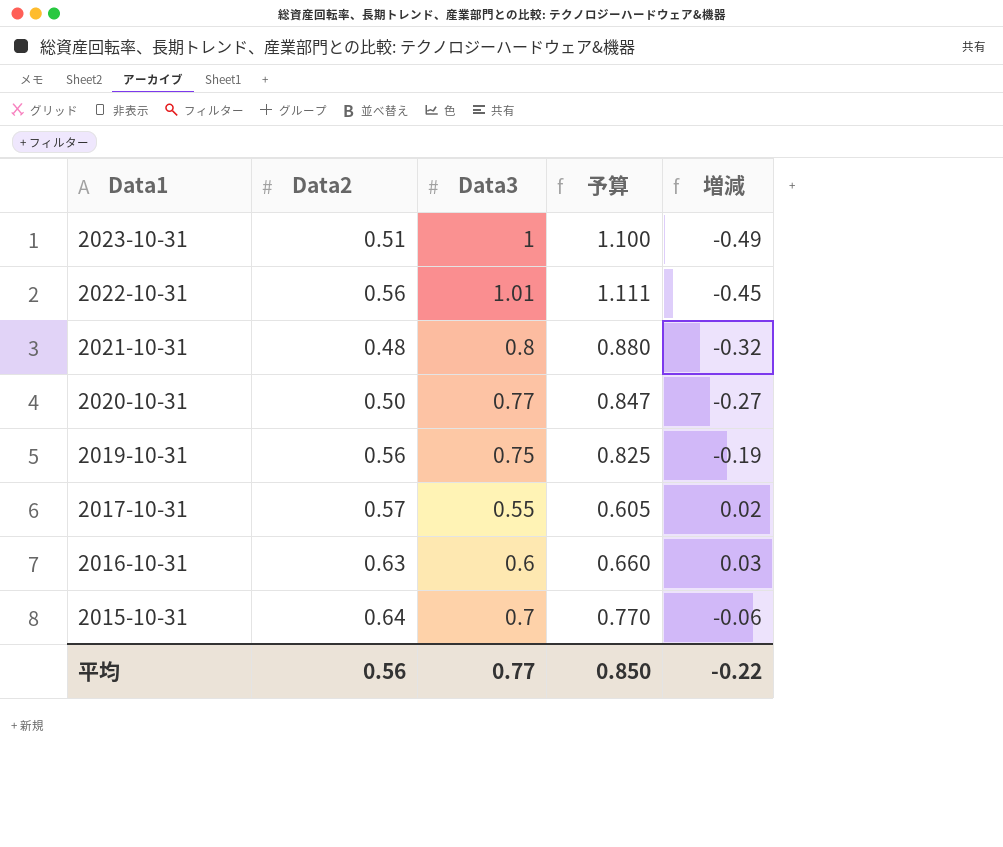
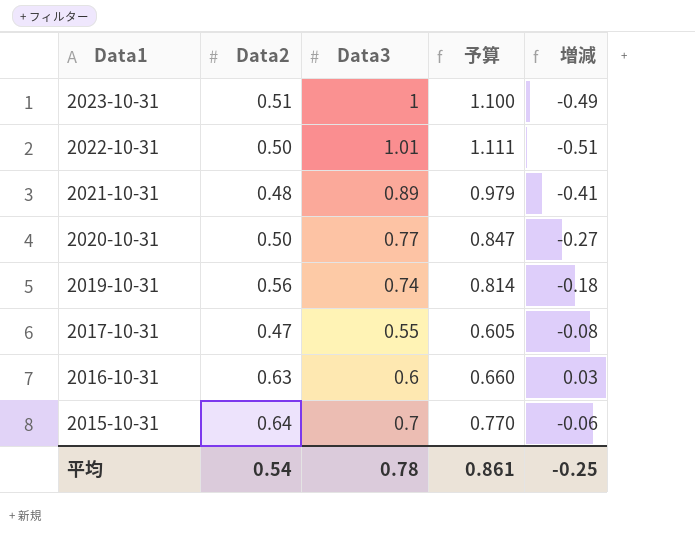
2022-10-31 | Data2: 0.56 -> 0.50
2022-10-31 | 増減: -0.45 -> -0.51
2021-10-31 | Data3: 0.8 -> 0.89
2021-10-31 | 予算: 0.880 -> 0.979
2021-10-31 | 増減: -0.32 -> -0.41
2019-10-31 | Data3: 0.75 -> 0.74
2019-10-31 | 予算: 0.825 -> 0.814
2019-10-31 | 増減: -0.19 -> -0.18
2017-10-31 | Data2: 0.57 -> 0.47
2017-10-31 | 増減: 0.02 -> -0.08
平均 | Data2: 0.56 -> 0.54
平均 | Data3: 0.77 -> 0.78
平均 | 予算: 0.850 -> 0.861
平均 | 増減: -0.22 -> -0.25

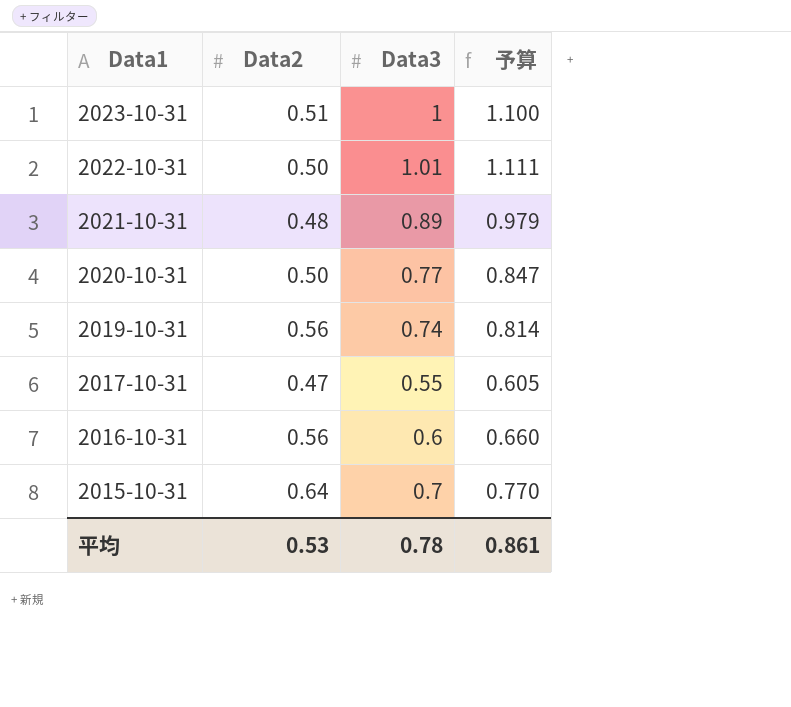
column 増減 | formula: [Data2] - [Data3] -> none
2016-10-31 | Data2: 0.63 -> 0.56
平均 | Data2: 0.54 -> 0.53

